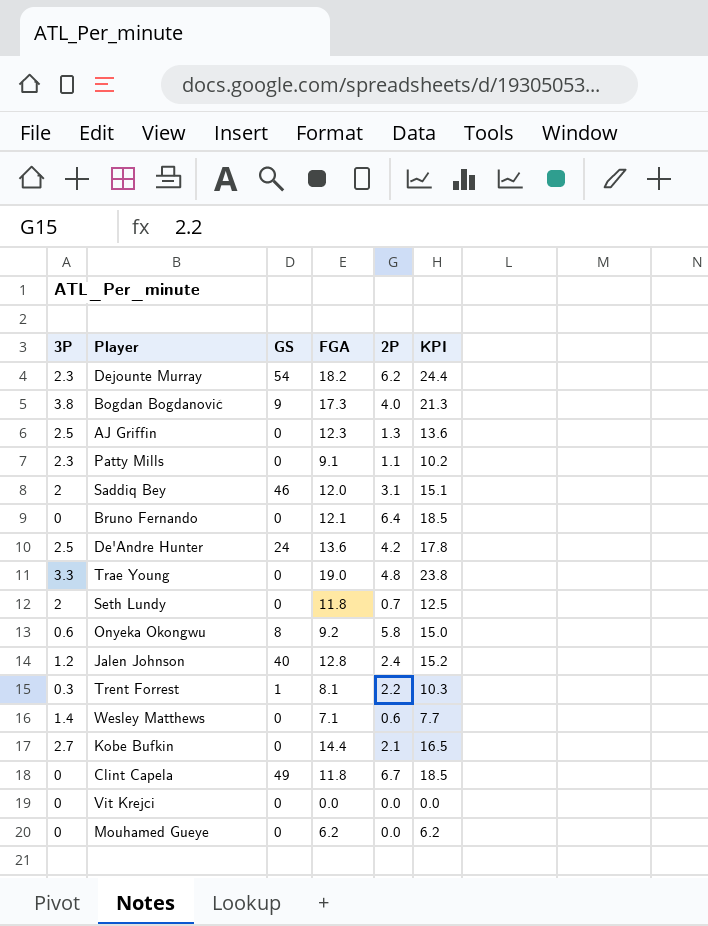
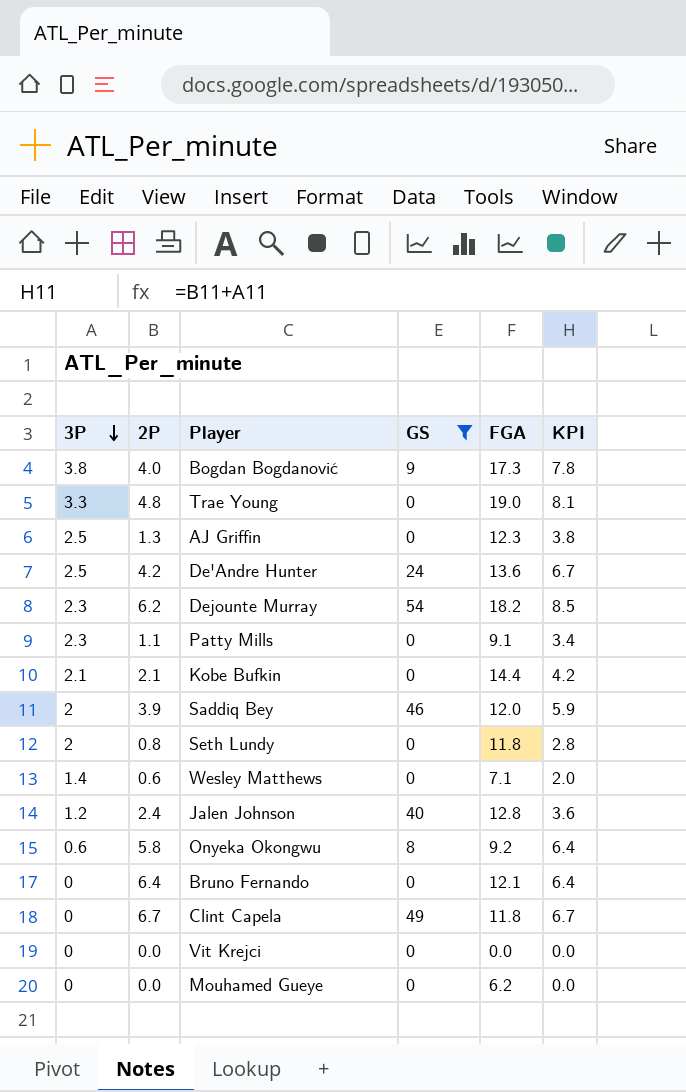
filter: none -> GS != 1
row order: none -> 3P descending
column 2P | position: 5 -> 2
column KPI | formula: [FGA] + [2P] -> [3P] + [2P]
Kobe Bufkin | 3P: 2.7 -> 2.1
Saddiq Bey | 2P: 3.1 -> 3.9
Seth Lundy | 2P: 0.7 -> 0.8

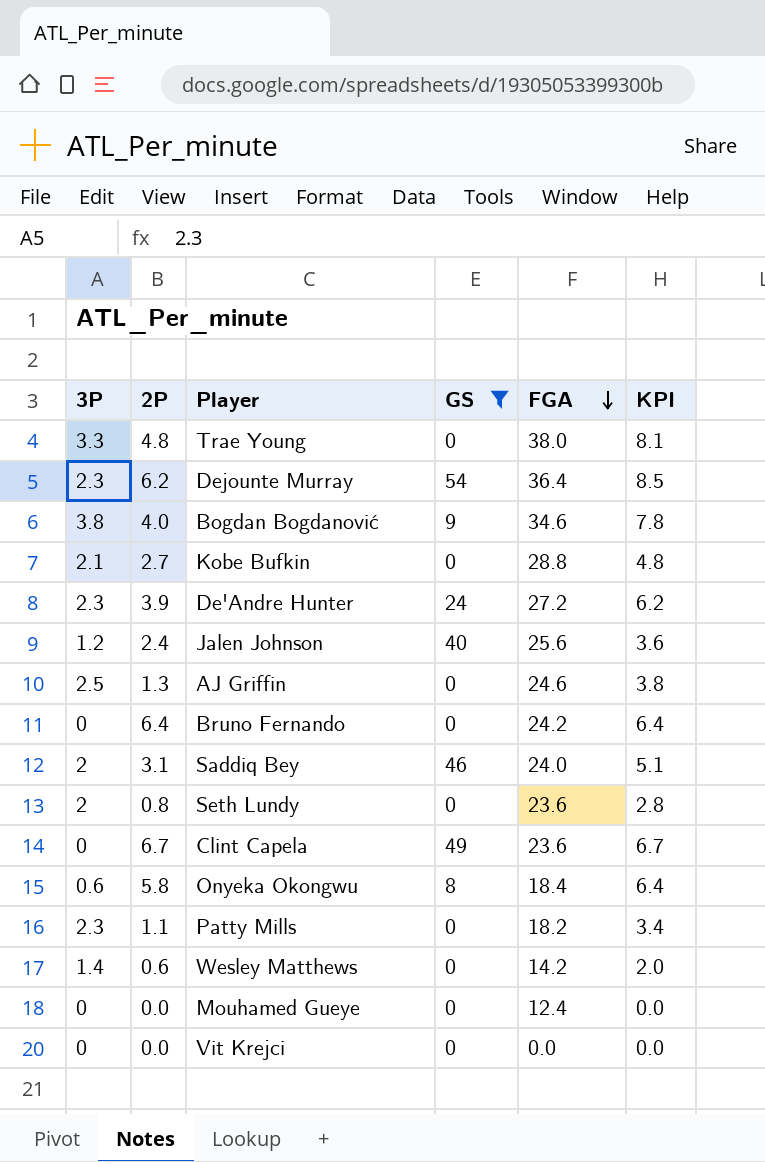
row order: 3P descending -> FGA descending
Trae Young | FGA: 19.0 -> 38.0
Dejounte Murray | FGA: 18.2 -> 36.4
Bogdan Bogdanović | FGA: 17.3 -> 34.6
Kobe Bufkin | 2P: 2.1 -> 2.7
Kobe Bufkin | FGA: 14.4 -> 28.8
Kobe Bufkin | KPI: 4.2 -> 4.8
De'Andre Hunter | 3P: 2.5 -> 2.3
De'Andre Hunter | 2P: 4.2 -> 3.9
De'Andre Hunter | FGA: 13.6 -> 27.2
De'Andre Hunter | KPI: 6.7 -> 6.2
Jalen Johnson | FGA: 12.8 -> 25.6
AJ Griffin | FGA: 12.3 -> 24.6
Bruno Fernando | FGA: 12.1 -> 24.2
Saddiq Bey | 2P: 3.9 -> 3.1
Saddiq Bey | FGA: 12.0 -> 24.0
Saddiq Bey | KPI: 5.9 -> 5.1
Seth Lundy | FGA: 11.8 -> 23.6
Clint Capela | FGA: 11.8 -> 23.6
Onyeka Okongwu | FGA: 9.2 -> 18.4
Patty Mills | FGA: 9.1 -> 18.2
Wesley Matthews | FGA: 7.1 -> 14.2
Mouhamed Gueye | FGA: 6.2 -> 12.4

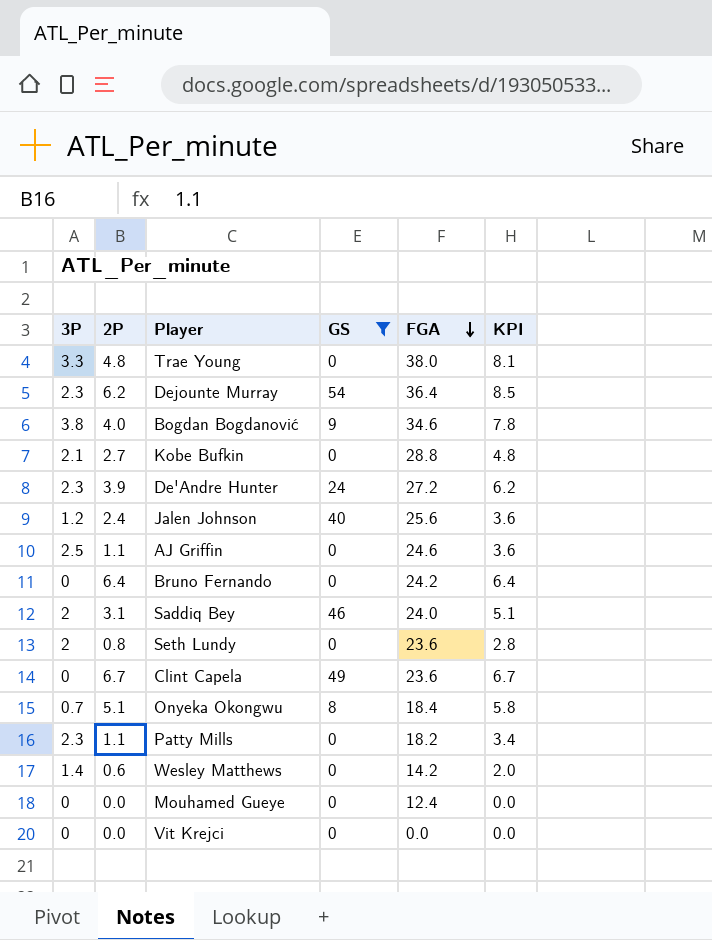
AJ Griffin | 2P: 1.3 -> 1.1
AJ Griffin | KPI: 3.8 -> 3.6
Onyeka Okongwu | 3P: 0.6 -> 0.7
Onyeka Okongwu | 2P: 5.8 -> 5.1
Onyeka Okongwu | KPI: 6.4 -> 5.8

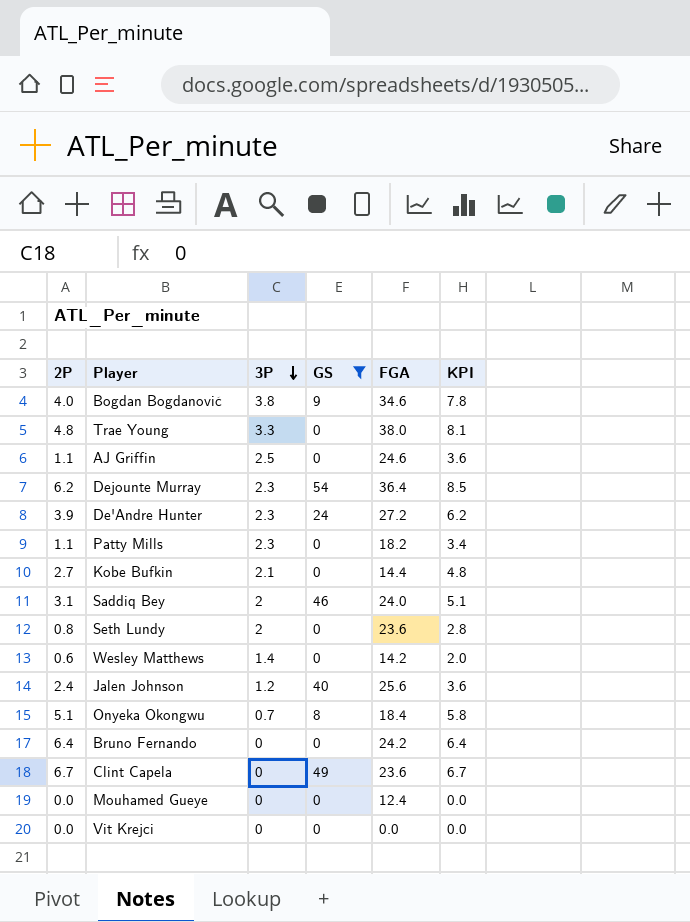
row order: FGA descending -> 3P descending
column 3P | position: 1 -> 3
Kobe Bufkin | FGA: 28.8 -> 14.4

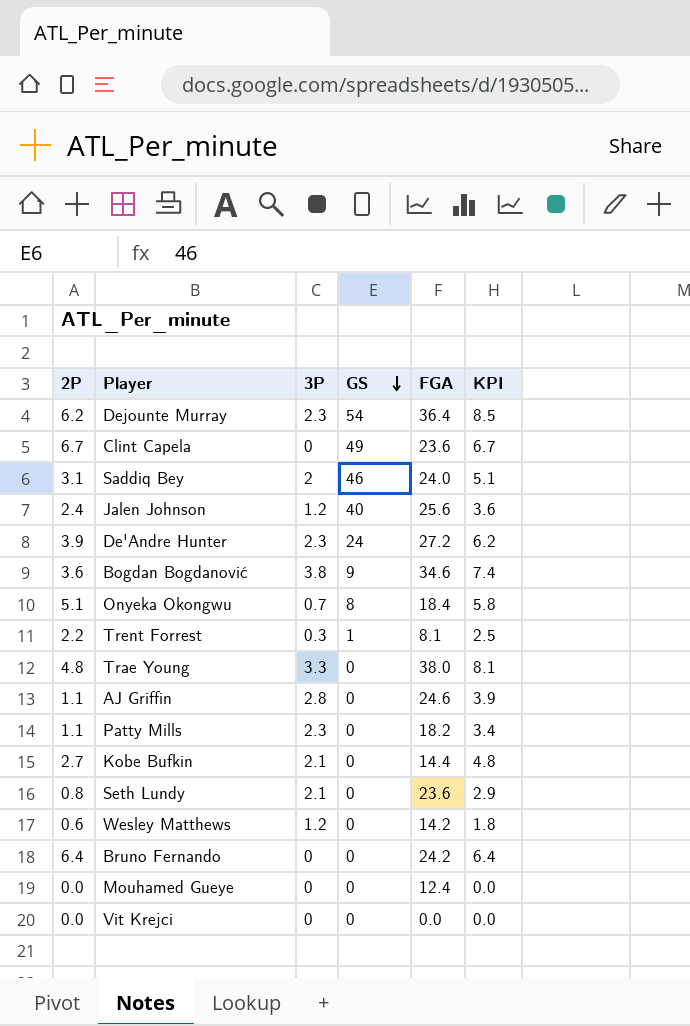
filter: GS != 1 -> none
row order: 3P descending -> GS descending
Bogdan Bogdanović | 2P: 4.0 -> 3.6
Bogdan Bogdanović | KPI: 7.8 -> 7.4
AJ Griffin | 3P: 2.5 -> 2.8
AJ Griffin | KPI: 3.6 -> 3.9
Seth Lundy | 3P: 2 -> 2.1
Seth Lundy | KPI: 2.8 -> 2.9
Wesley Matthews | 3P: 1.4 -> 1.2
Wesley Matthews | KPI: 2.0 -> 1.8

